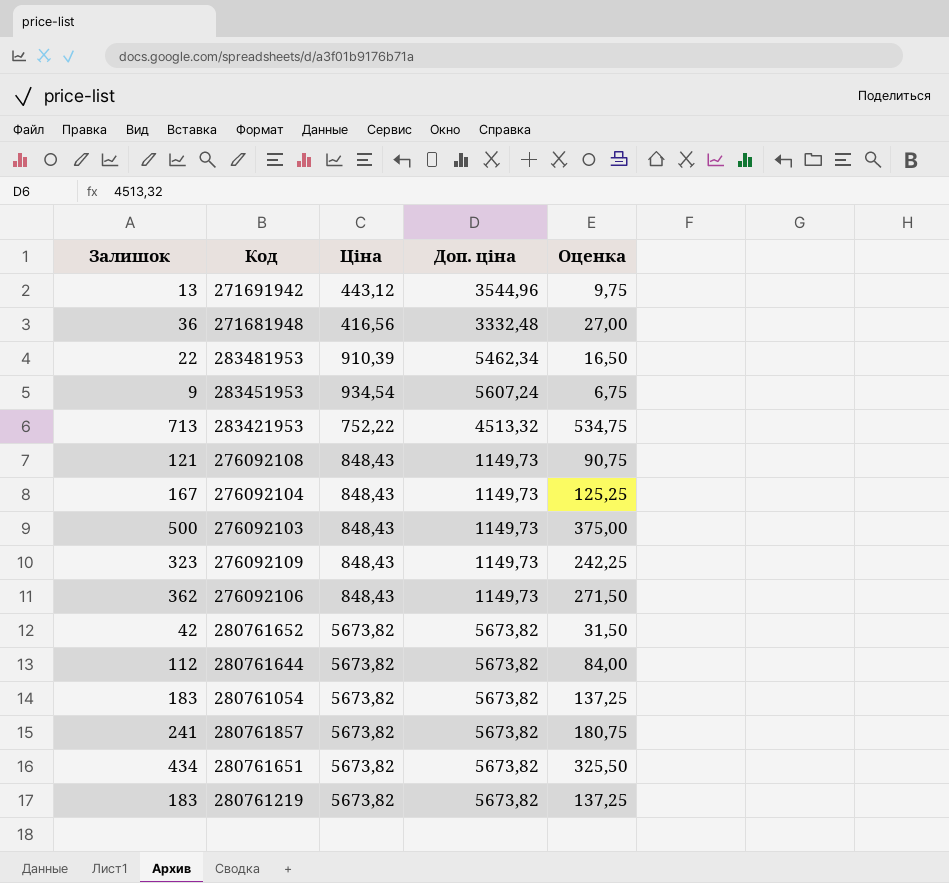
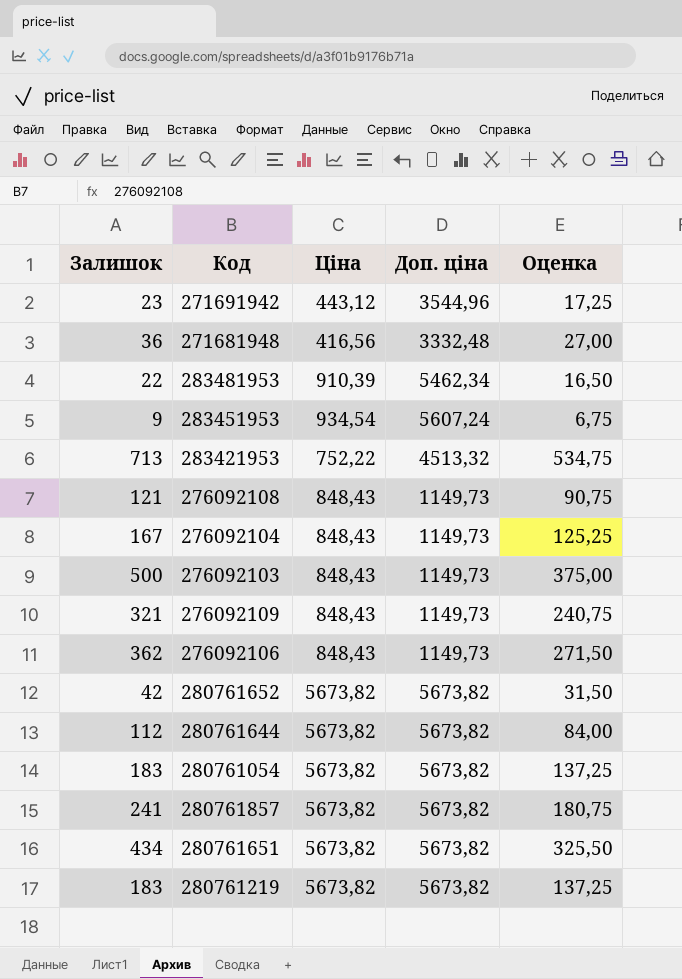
271691942 | Залишок: 13 -> 23
271691942 | Оценка: 9,75 -> 17,25
276092109 | Залишок: 323 -> 321
276092109 | Оценка: 242,25 -> 240,75

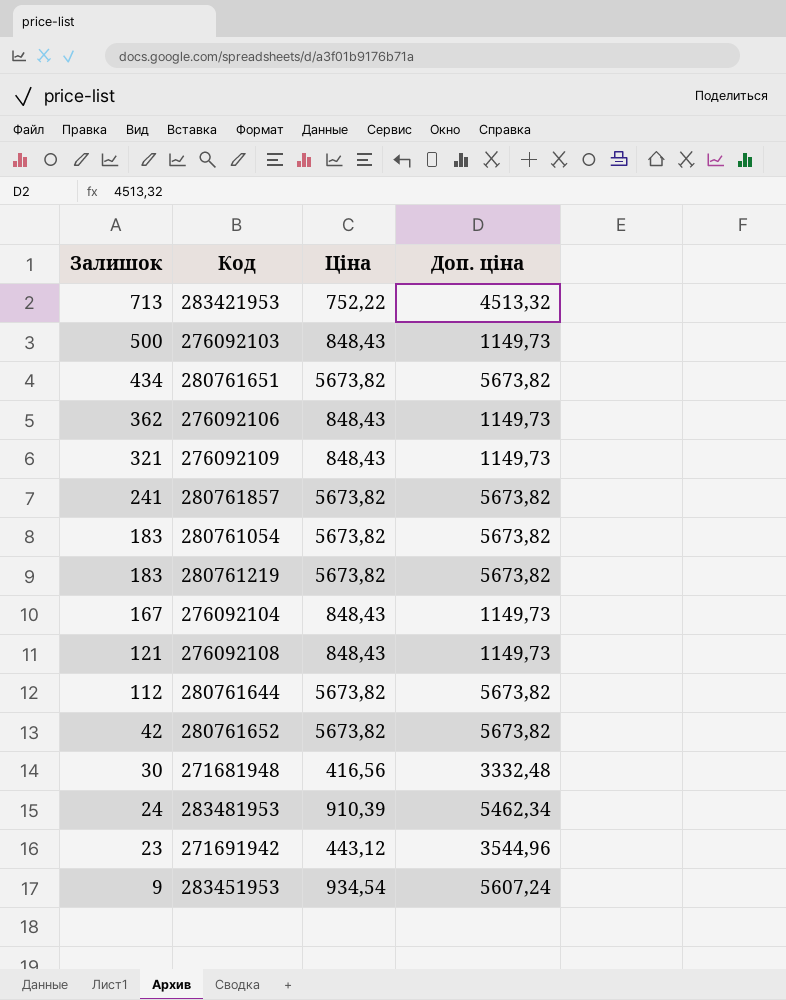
row order: none -> Залишок descending
column Оценка | formula: [Залишок] * 0,75 -> none
271681948 | Залишок: 36 -> 30
283481953 | Залишок: 22 -> 24

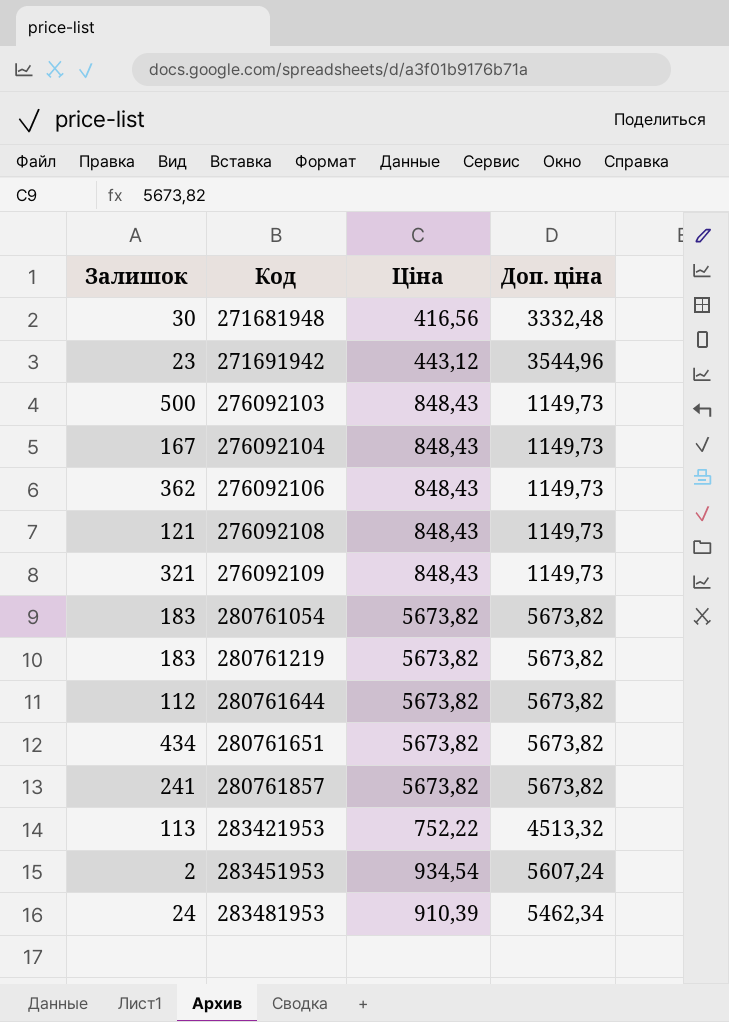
row order: Залишок descending -> Код ascending
row 280761652: 42 | 5673,82 | 5673,82 -> none
283421953 | Залишок: 713 -> 113
283451953 | Залишок: 9 -> 2

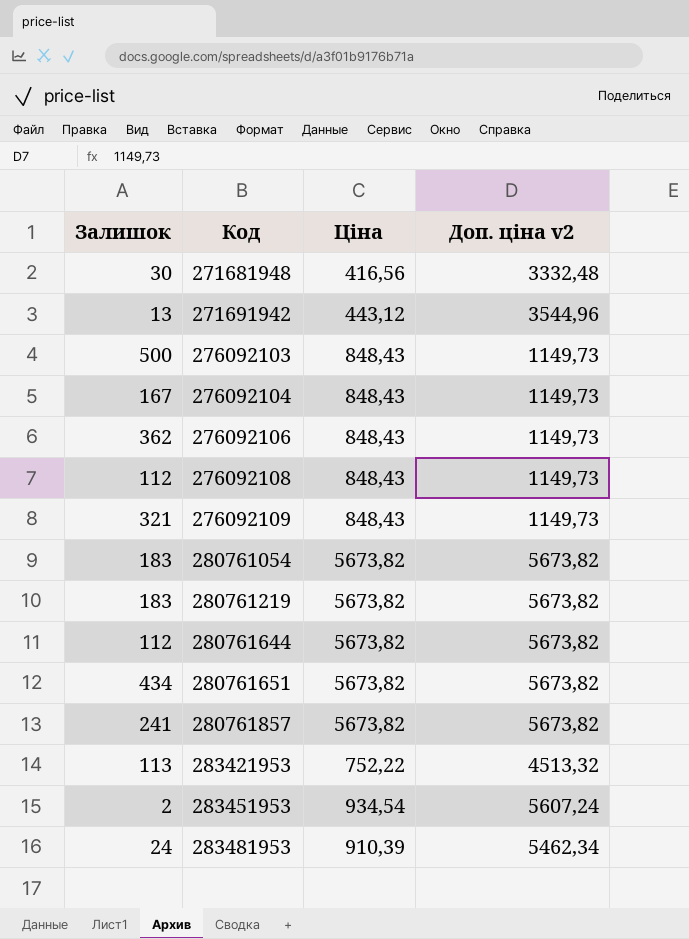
column name: Доп. ціна -> Доп. ціна v2
271691942 | Залишок: 23 -> 13
276092108 | Залишок: 121 -> 112

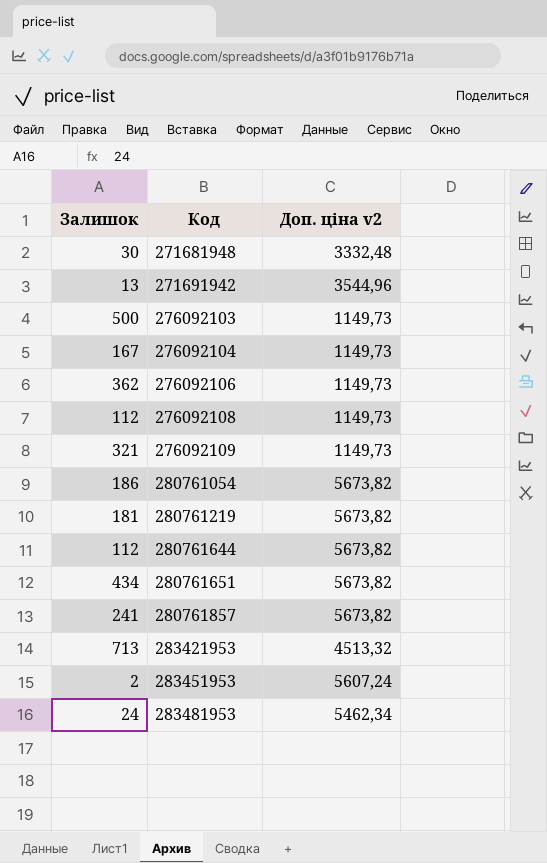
column Ціна | position: 3 -> none
280761054 | Залишок: 183 -> 186
280761219 | Залишок: 183 -> 181
283421953 | Залишок: 113 -> 713

